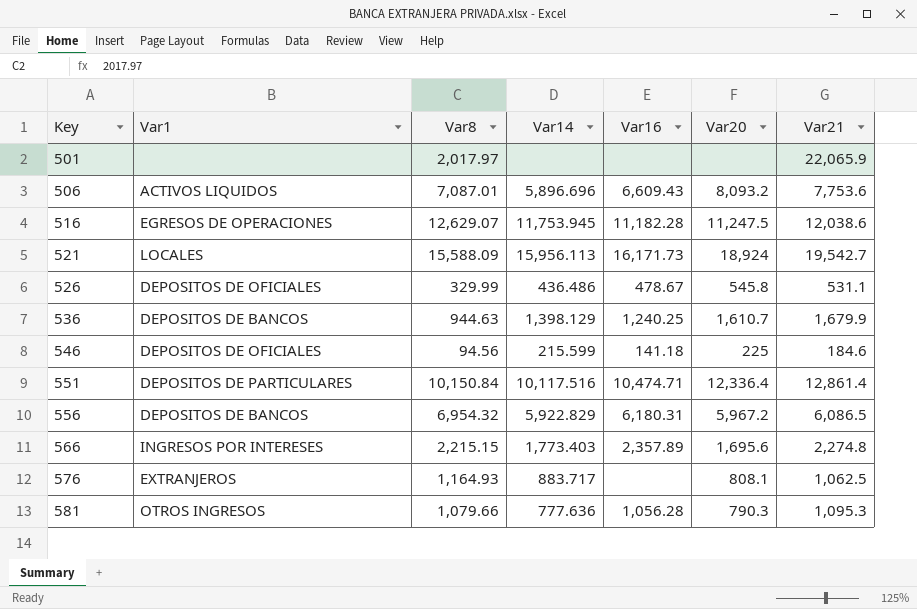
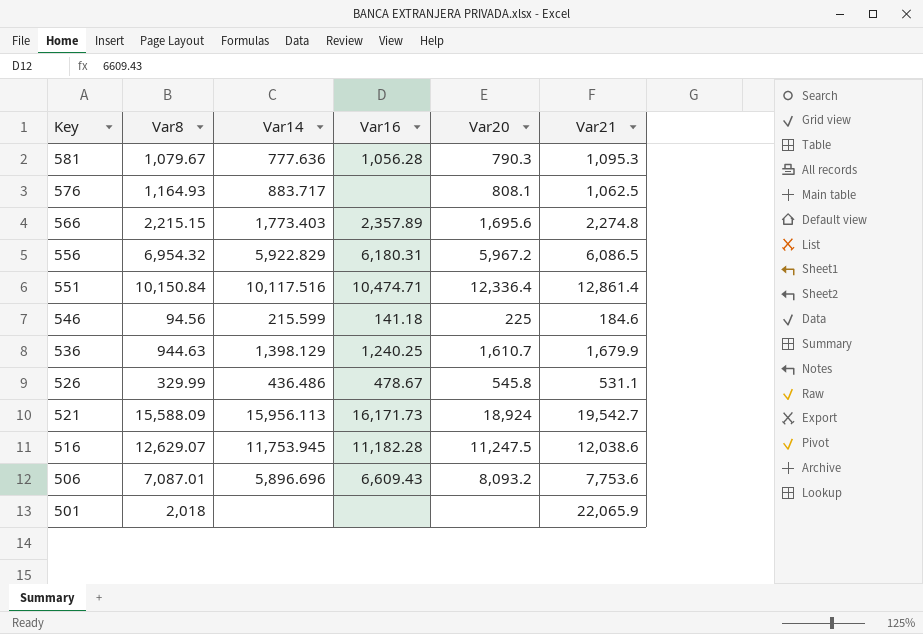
row order: Key ascending -> Key descending
column Var1 | position: 2 -> none
581 | Var8: 1,079.66 -> 1,079.67
501 | Var8: 2,017.97 -> 2,018

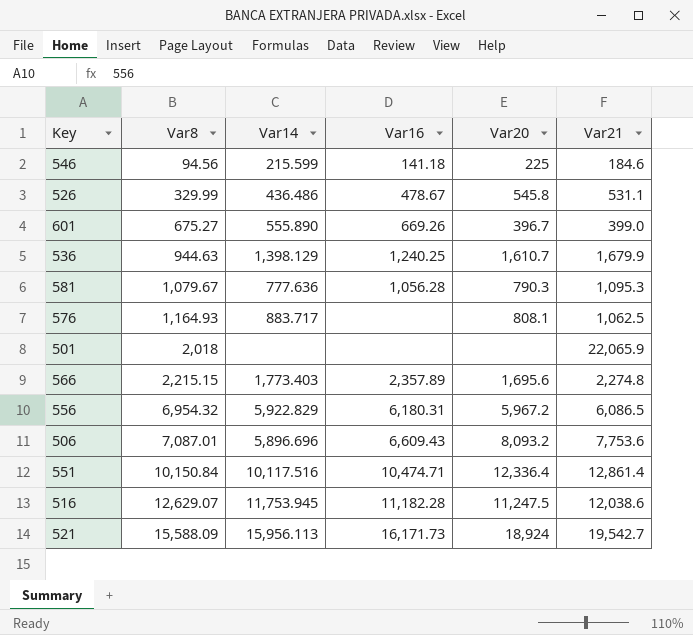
row order: Key descending -> Var8 ascending
row 601: none -> 675.27 | 555.890 | 669.26 | 396.7 | 399.0

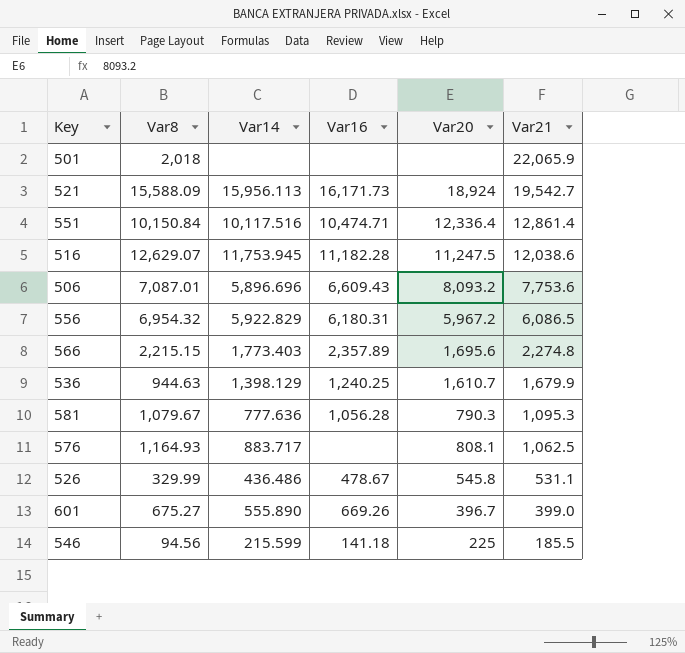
row order: Var8 ascending -> Var21 descending
546 | Var21: 184.6 -> 185.5

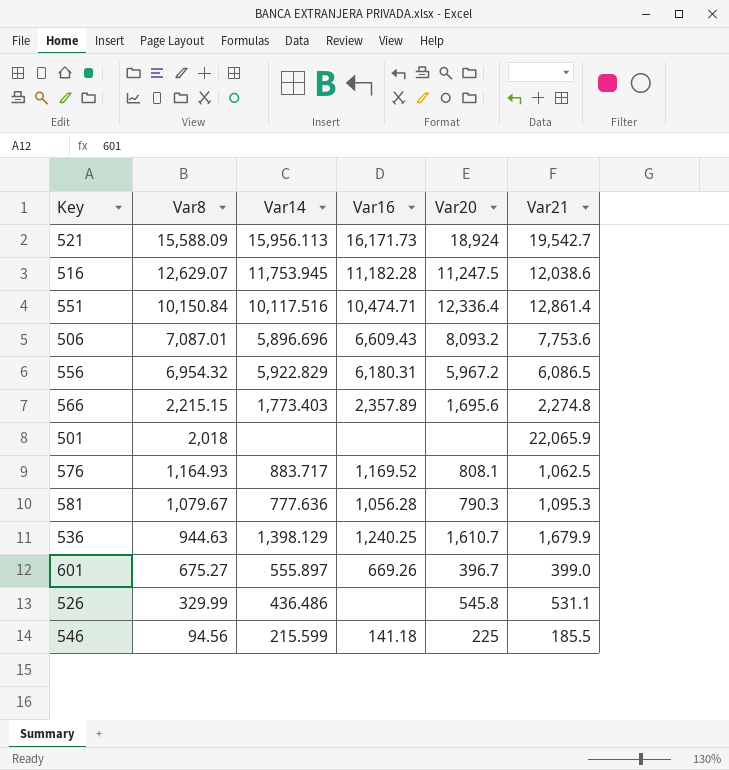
row order: Var21 descending -> Var8 descending
576 | Var16: none -> 1,169.52
601 | Var14: 555.890 -> 555.897
526 | Var16: 478.67 -> none

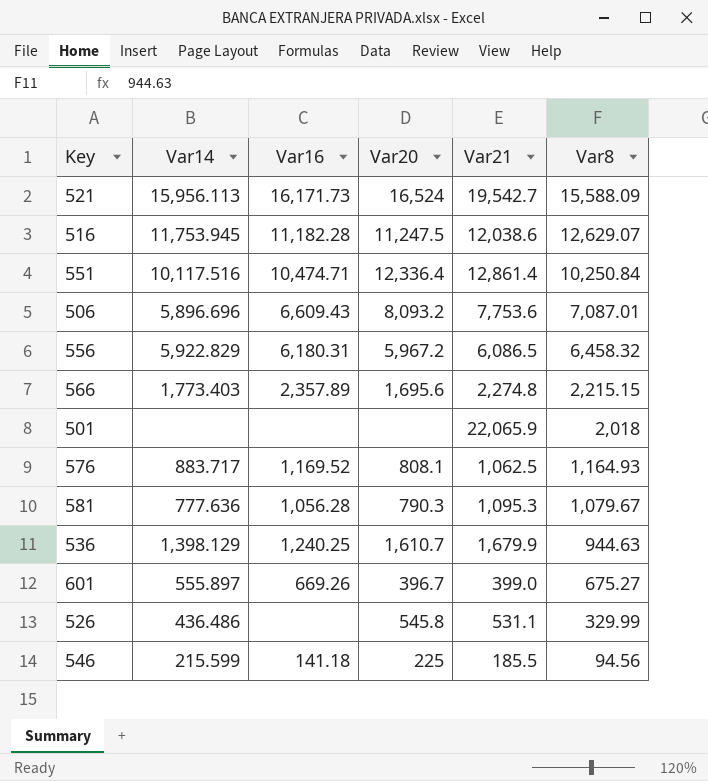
column Var8 | position: 2 -> 6
521 | Var20: 18,924 -> 16,524
551 | Var8: 10,150.84 -> 10,250.84
556 | Var8: 6,954.32 -> 6,458.32

